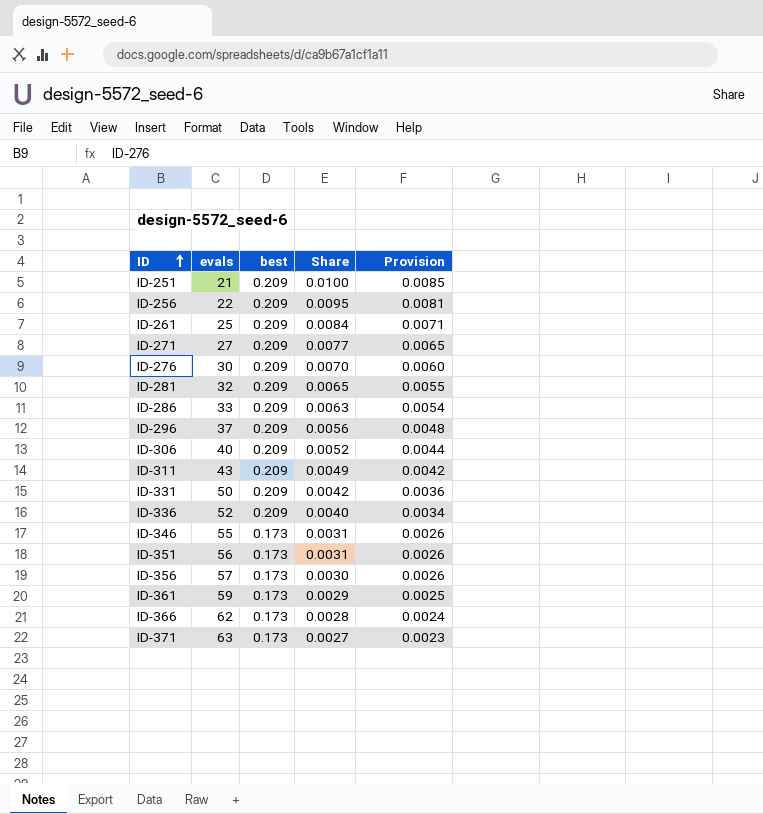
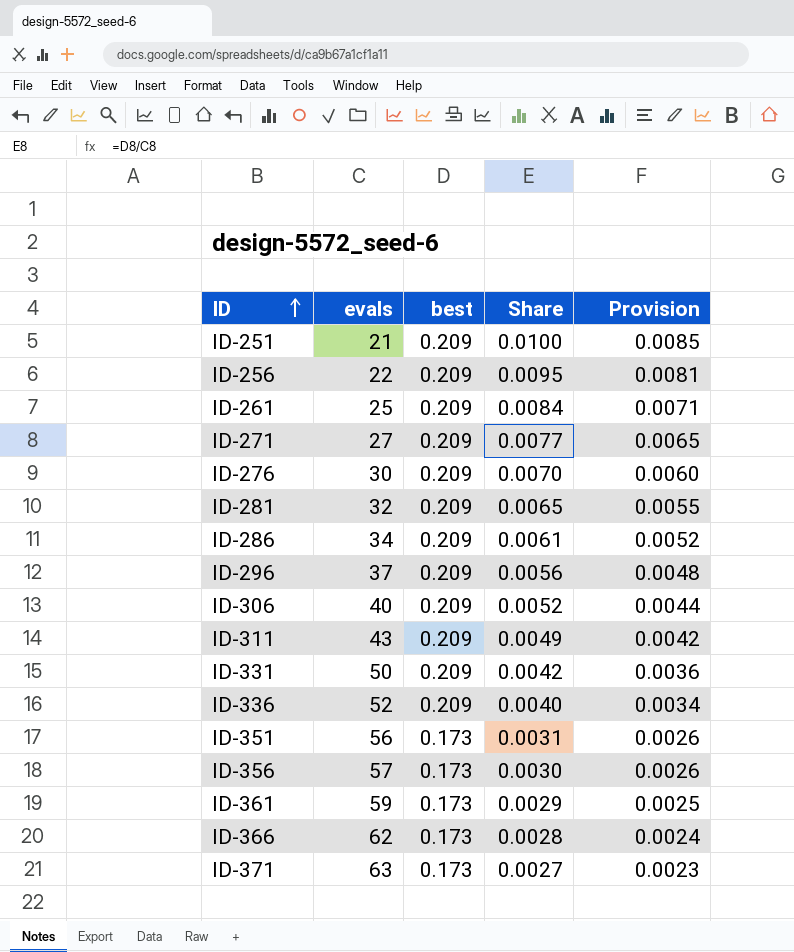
row ID-346: 55 | 0.173 | 0.0031 | 0.0026 -> none
ID-286 | evals: 33 -> 34
ID-286 | Share: 0.0063 -> 0.0061
ID-286 | Provision: 0.0054 -> 0.0052

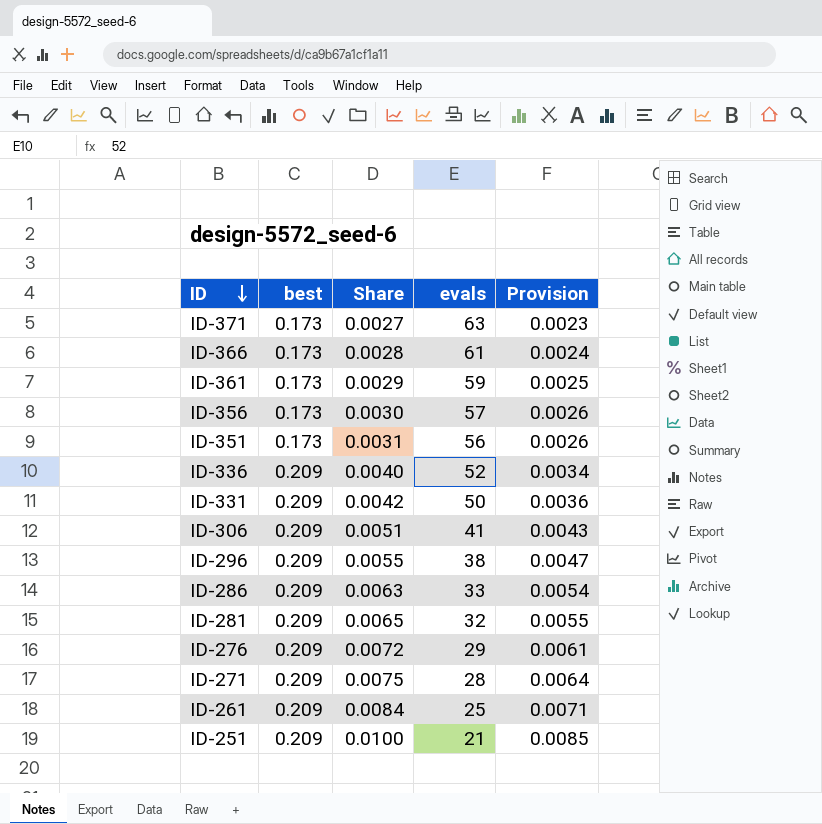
row order: ID ascending -> ID descending
column evals | position: 2 -> 4
row ID-256: 22 | 0.209 | 0.0095 | 0.0081 -> none
row ID-311: 43 | 0.209 | 0.0049 | 0.0042 -> none
ID-366 | evals: 62 -> 61
ID-306 | Share: 0.0052 -> 0.0051
ID-306 | evals: 40 -> 41
ID-306 | Provision: 0.0044 -> 0.0043
ID-296 | Share: 0.0056 -> 0.0055
ID-296 | evals: 37 -> 38
ID-296 | Provision: 0.0048 -> 0.0047
ID-286 | Share: 0.0061 -> 0.0063
ID-286 | evals: 34 -> 33
ID-286 | Provision: 0.0052 -> 0.0054
ID-276 | Share: 0.0070 -> 0.0072
ID-276 | evals: 30 -> 29
ID-276 | Provision: 0.0060 -> 0.0061
ID-271 | Share: 0.0077 -> 0.0075
ID-271 | evals: 27 -> 28
ID-271 | Provision: 0.0065 -> 0.0064

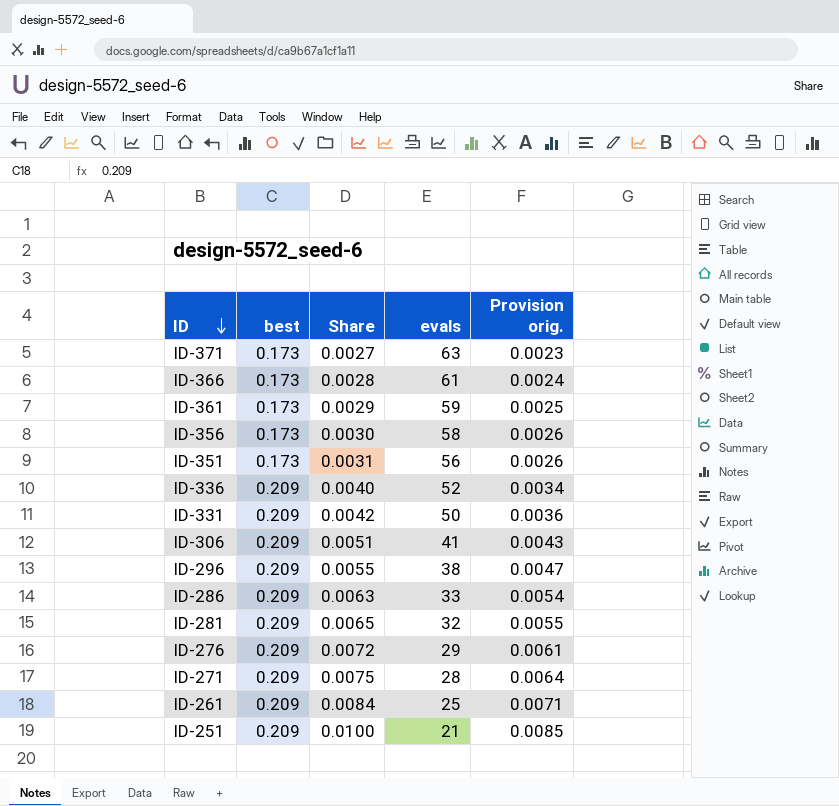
column name: Provision -> Provision orig.
ID-356 | evals: 57 -> 58

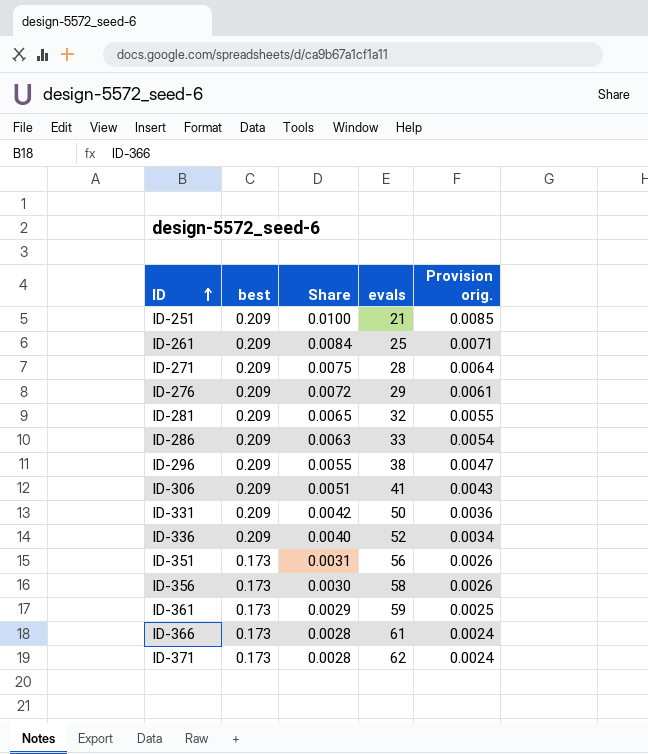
row order: ID descending -> ID ascending
ID-371 | Share: 0.0027 -> 0.0028
ID-371 | evals: 63 -> 62
ID-371 | Provision orig.: 0.0023 -> 0.0024

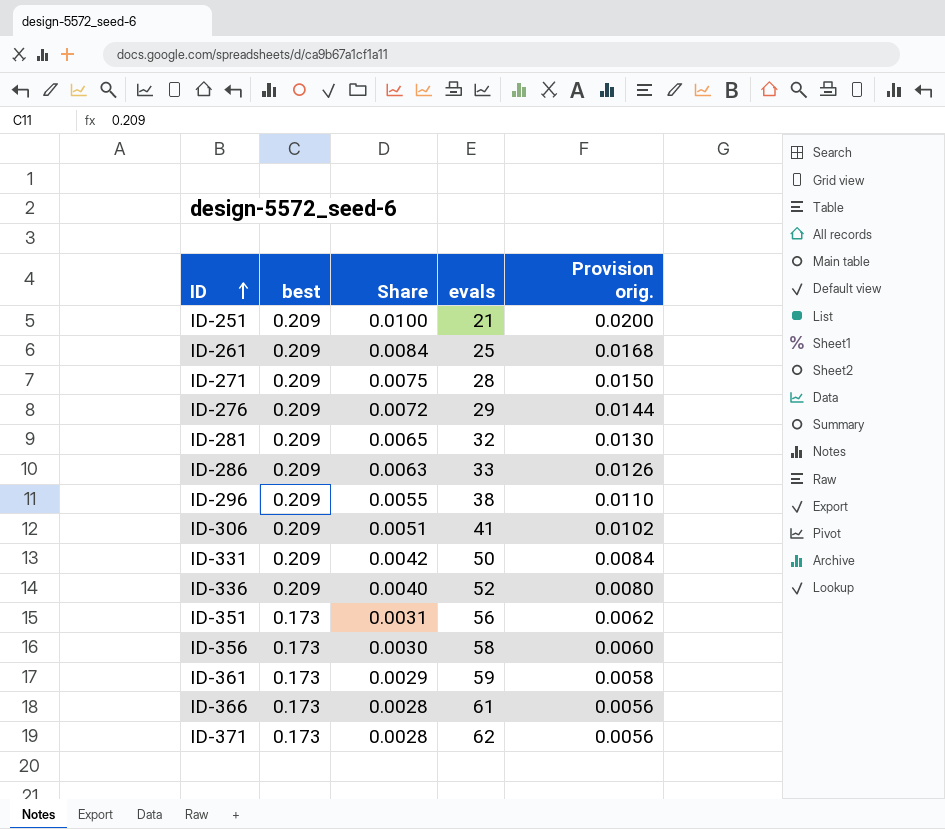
column Provision orig. | formula: [Share] * 0.85 -> [Share] * 2

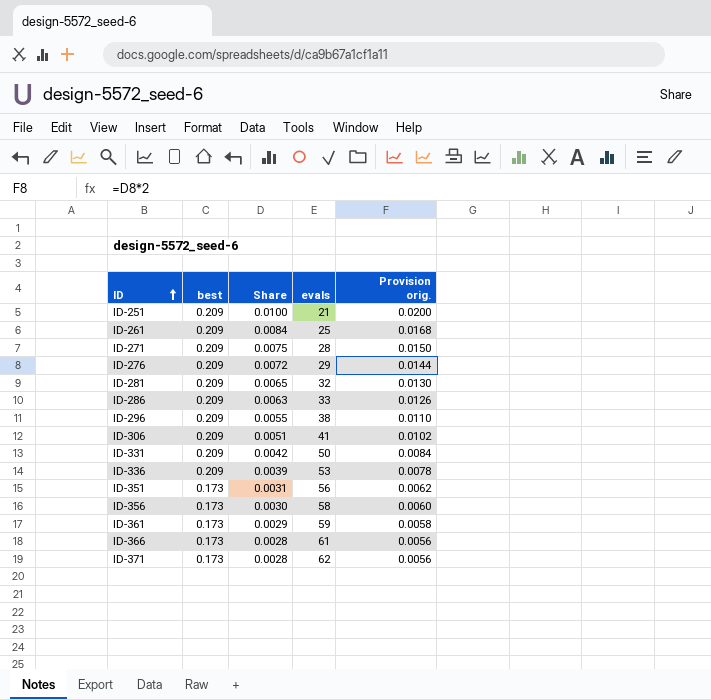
ID-336 | Share: 0.0040 -> 0.0039
ID-336 | evals: 52 -> 53
ID-336 | Provision orig.: 0.0080 -> 0.0078

